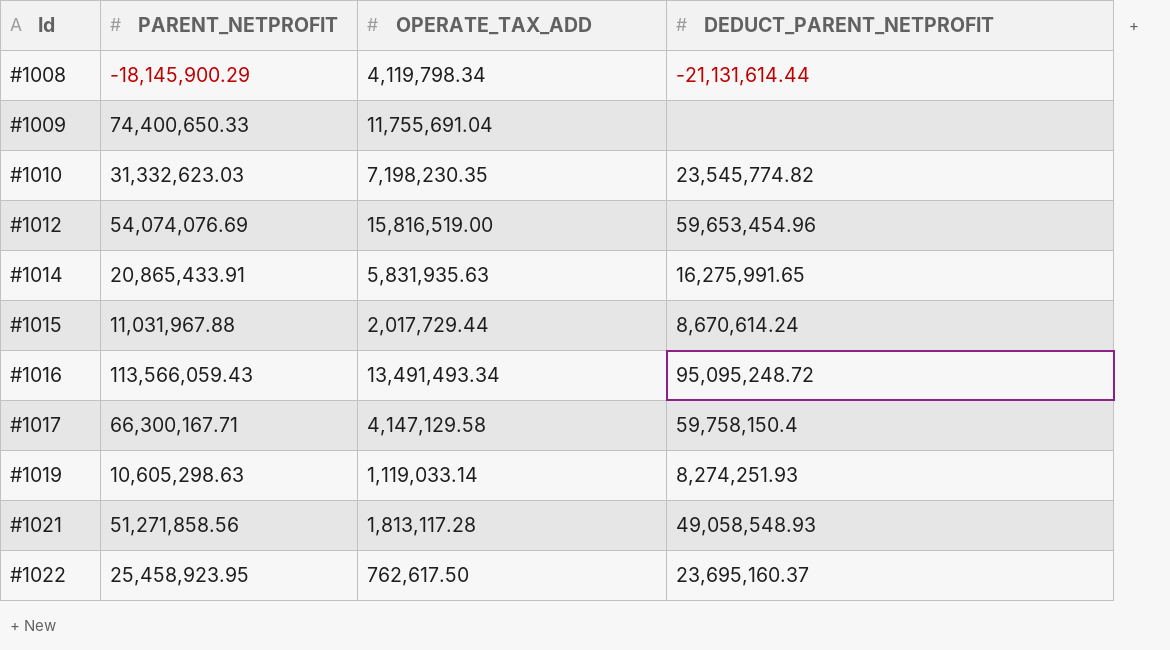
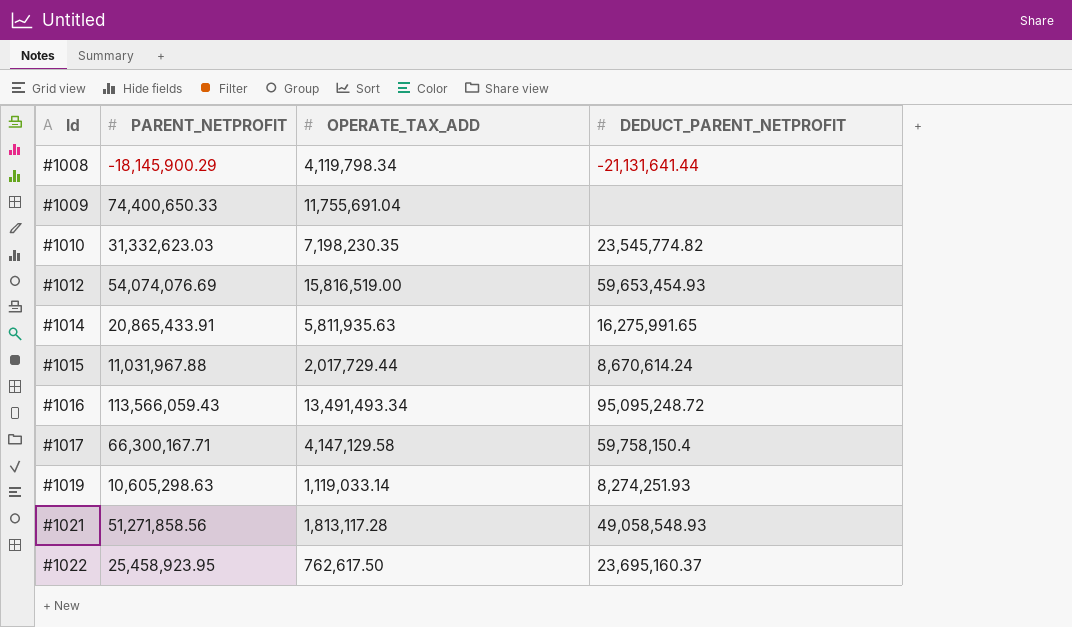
#1008 | DEDUCT_PARENT_NETPROFIT: -21,131,614.44 -> -21,131,641.44
#1012 | DEDUCT_PARENT_NETPROFIT: 59,653,454.96 -> 59,653,454.93
#1014 | OPERATE_TAX_ADD: 5,831,935.63 -> 5,811,935.63

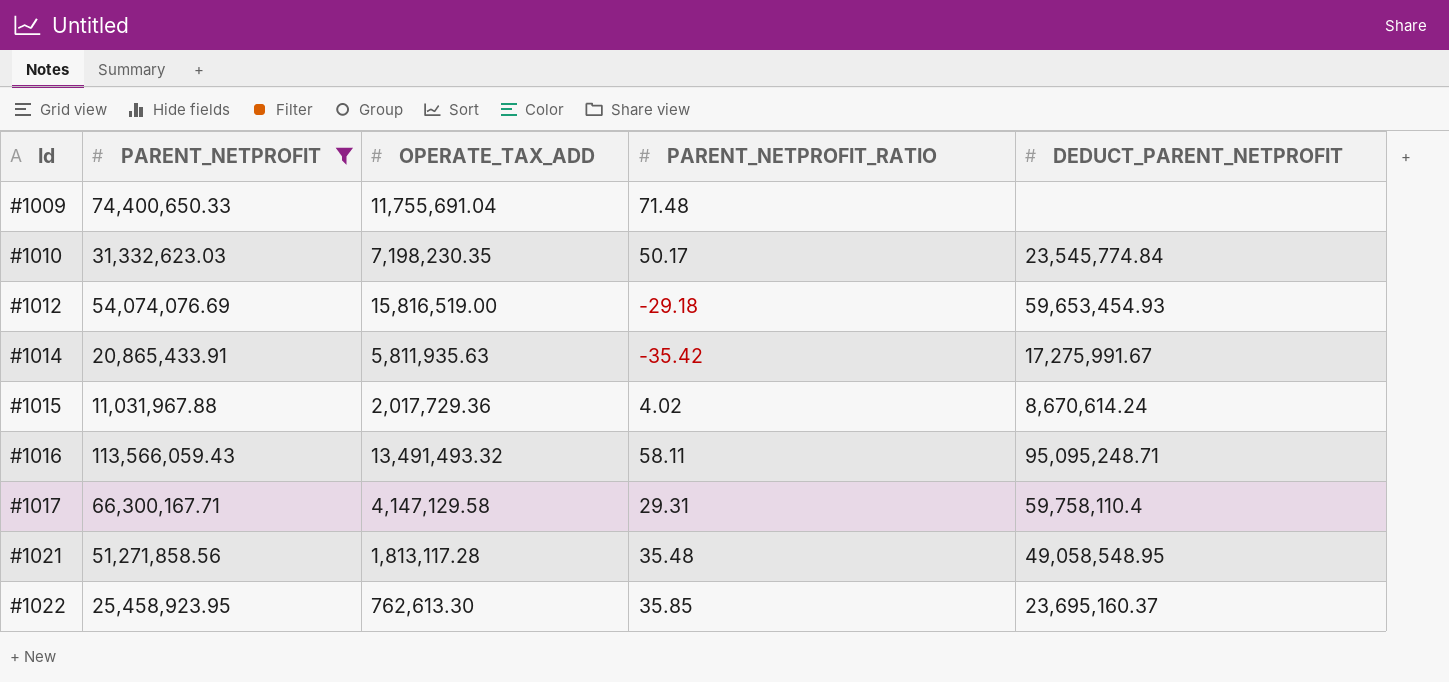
filter: none -> PARENT_NETPROFIT >= 11,031,967.88
column PARENT_NETPROFIT_RATIO | position: none -> 4
#1010 | DEDUCT_PARENT_NETPROFIT: 23,545,774.82 -> 23,545,774.84
#1014 | DEDUCT_PARENT_NETPROFIT: 16,275,991.65 -> 17,275,991.67
#1015 | OPERATE_TAX_ADD: 2,017,729.44 -> 2,017,729.36
#1016 | OPERATE_TAX_ADD: 13,491,493.34 -> 13,491,493.32
#1016 | DEDUCT_PARENT_NETPROFIT: 95,095,248.72 -> 95,095,248.71
#1017 | DEDUCT_PARENT_NETPROFIT: 59,758,150.4 -> 59,758,110.4
#1021 | DEDUCT_PARENT_NETPROFIT: 49,058,548.93 -> 49,058,548.95
#1022 | OPERATE_TAX_ADD: 762,617.50 -> 762,613.30

